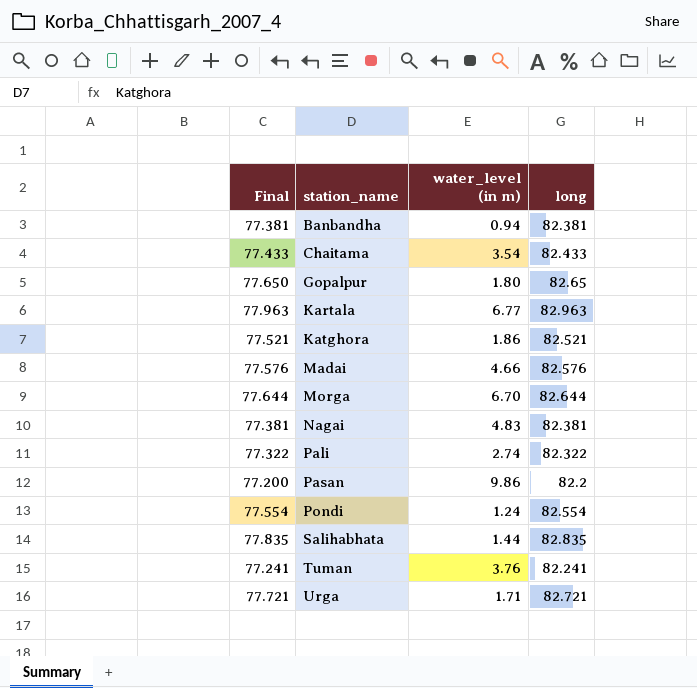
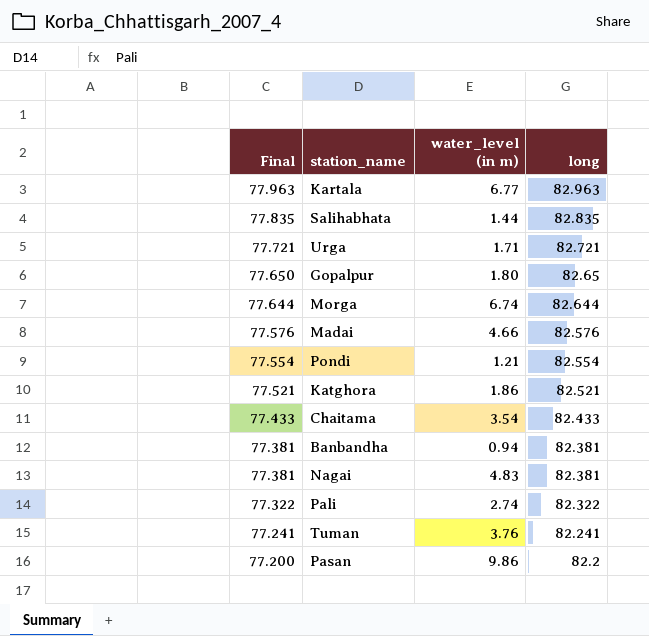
row order: station_name ascending -> Final descending
Morga | water_level (in m): 6.70 -> 6.74
Pondi | water_level (in m): 1.24 -> 1.21

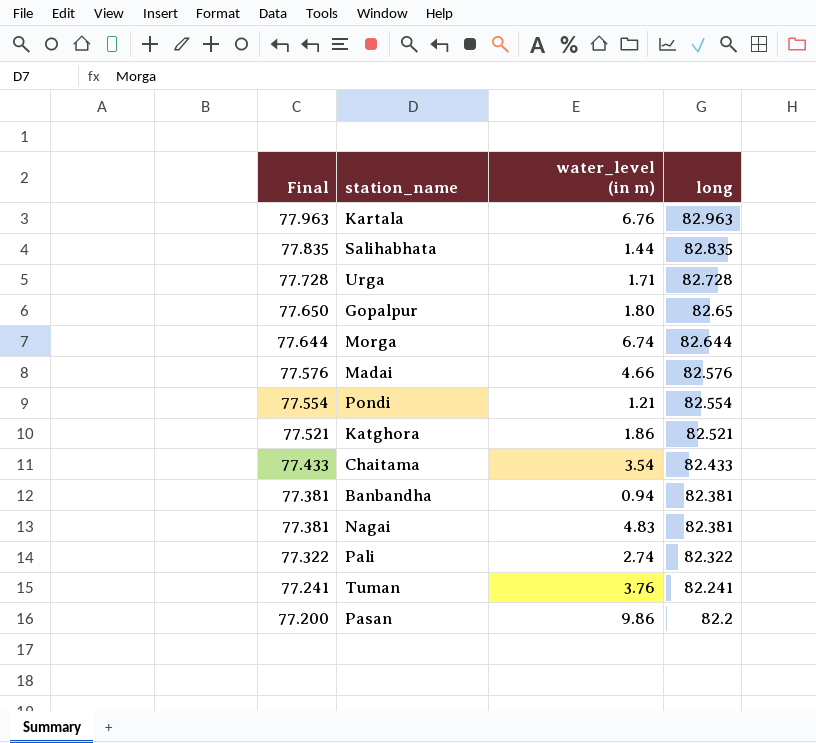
Kartala | water_level (in m): 6.77 -> 6.76
Urga | Final: 77.721 -> 77.728
Urga | long: 82.721 -> 82.728

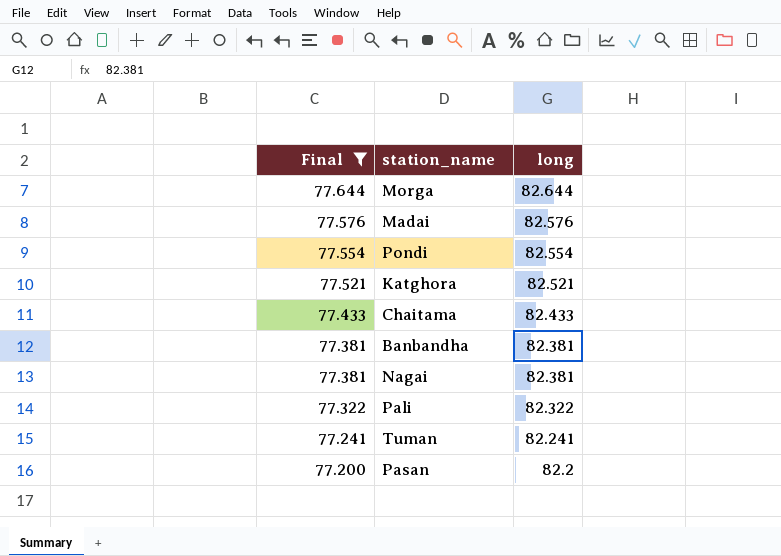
filter: none -> Final <= 77.644
column water_level (in m) | position: 3 -> none

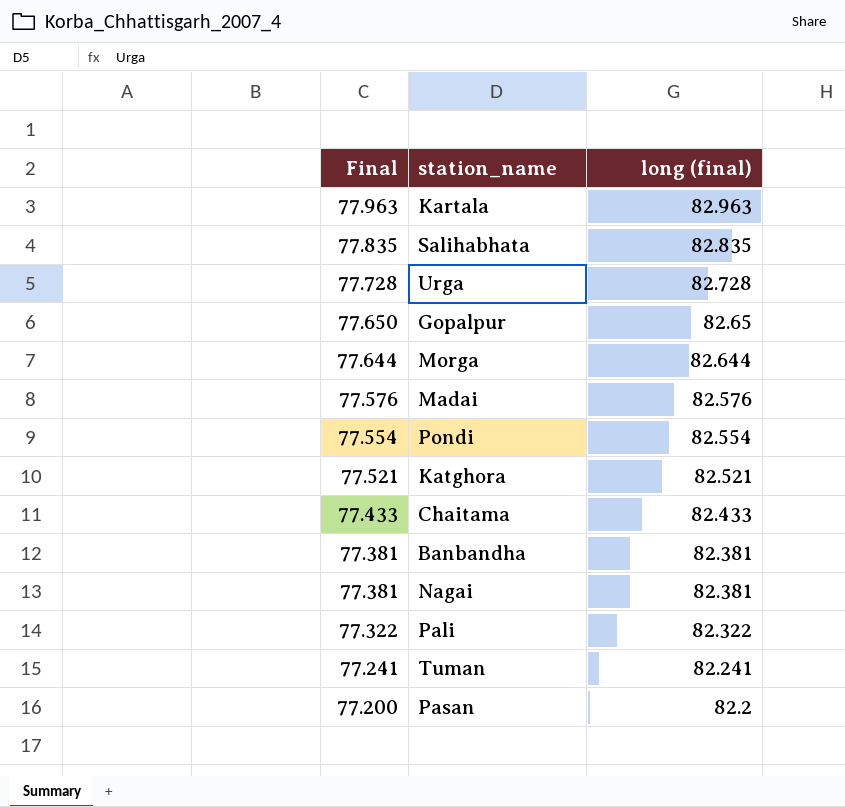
filter: Final <= 77.644 -> none
column name: long -> long (final)

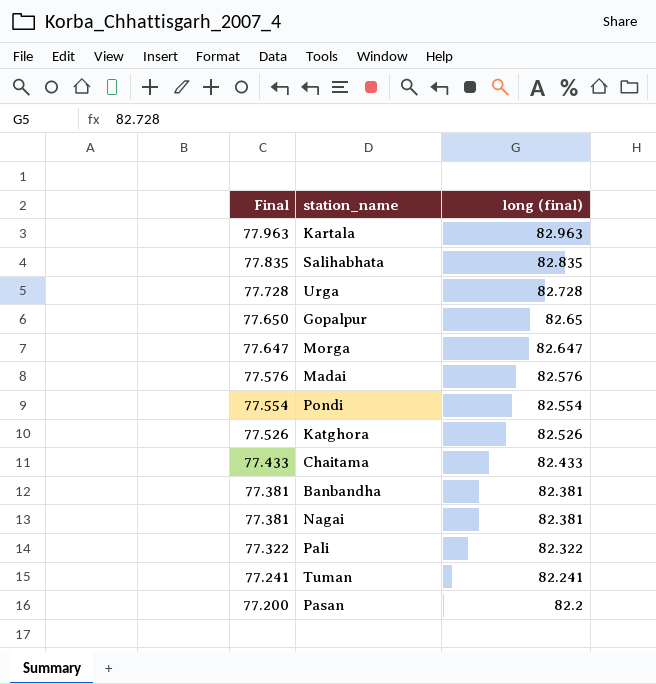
Morga | Final: 77.644 -> 77.647
Morga | long (final): 82.644 -> 82.647
Katghora | Final: 77.521 -> 77.526
Katghora | long (final): 82.521 -> 82.526

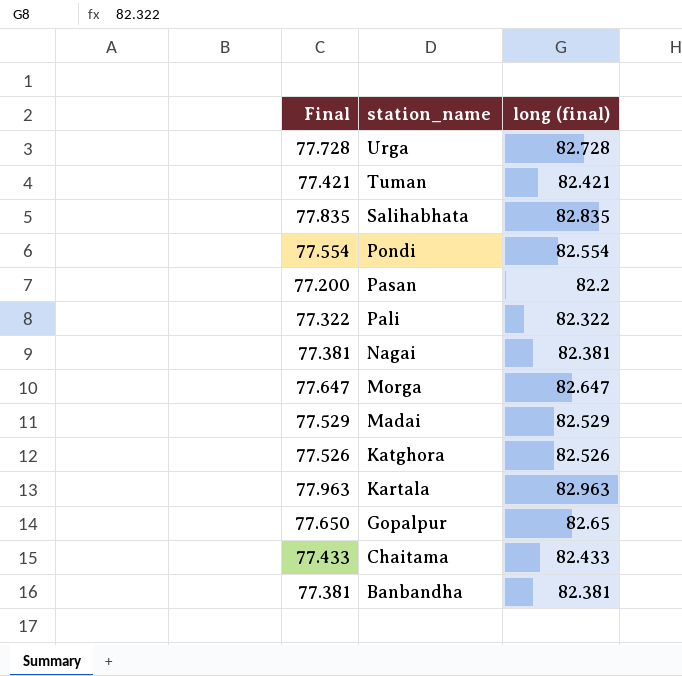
row order: Final descending -> station_name descending
Tuman | Final: 77.241 -> 77.421
Tuman | long (final): 82.241 -> 82.421
Madai | Final: 77.576 -> 77.529
Madai | long (final): 82.576 -> 82.529

